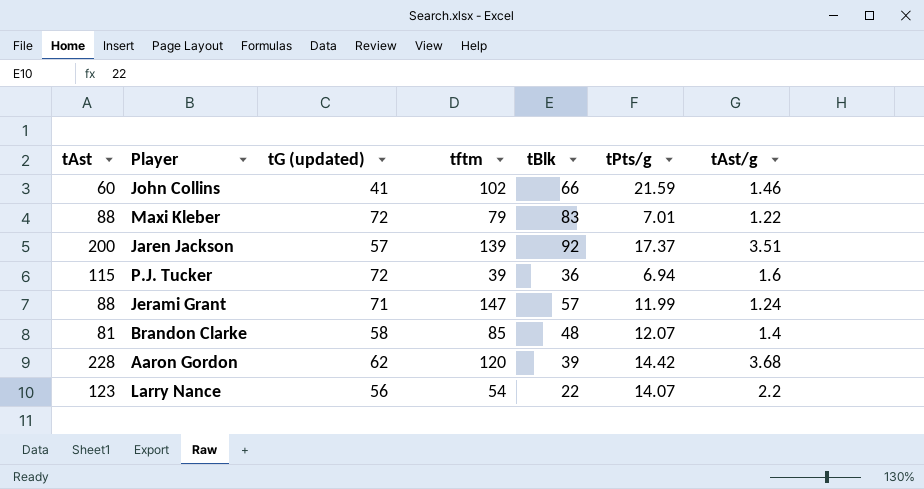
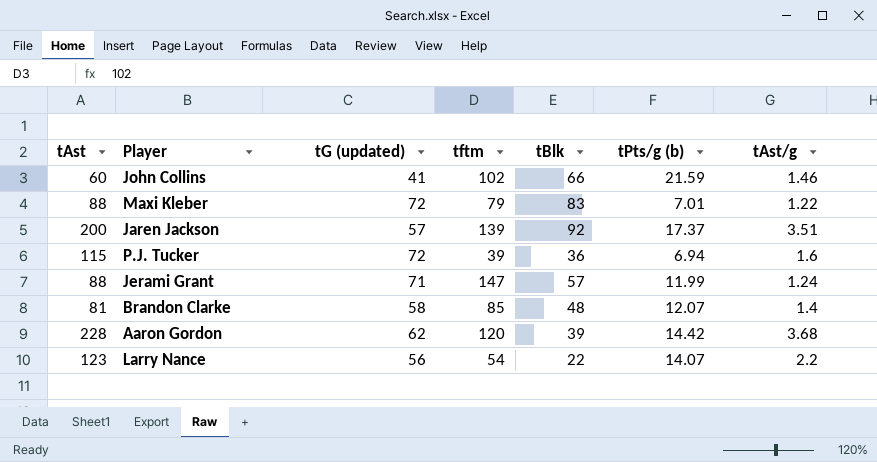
column name: tPts/g -> tPts/g (b)

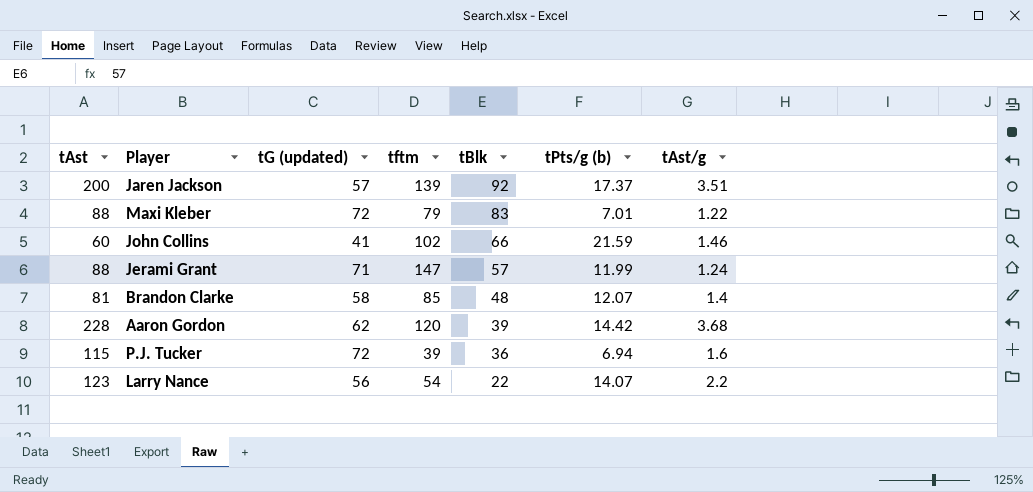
row order: none -> tBlk descending

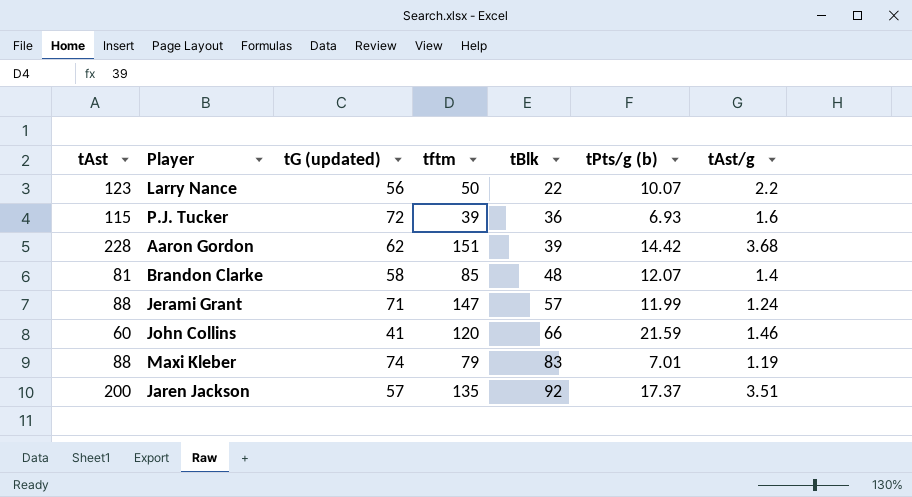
row order: tBlk descending -> tBlk ascending
Larry Nance | tftm: 54 -> 50
Larry Nance | tPts/g (b): 14.07 -> 10.07
P.J. Tucker | tPts/g (b): 6.94 -> 6.93
Aaron Gordon | tftm: 120 -> 151
John Collins | tftm: 102 -> 120
Maxi Kleber | tG (updated): 72 -> 74
Maxi Kleber | tAst/g: 1.22 -> 1.19
Jaren Jackson | tftm: 139 -> 135

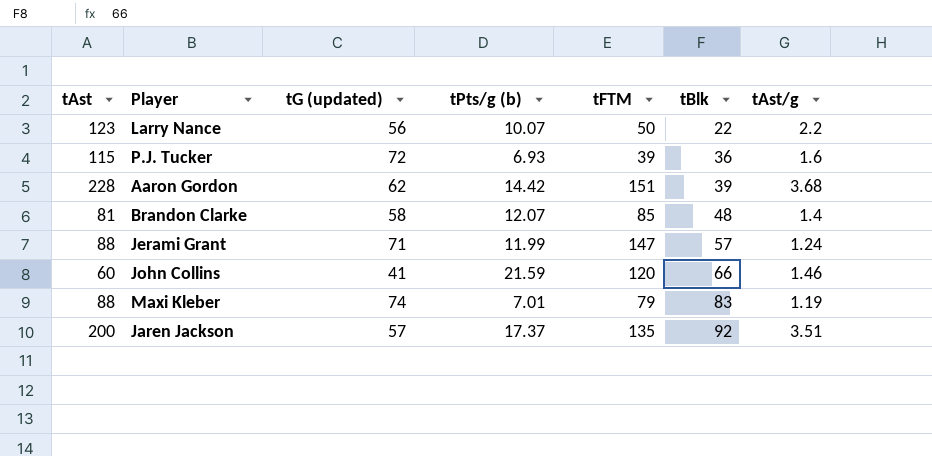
column tPts/g (b) | position: 6 -> 4
column name: tftm -> tFTM

